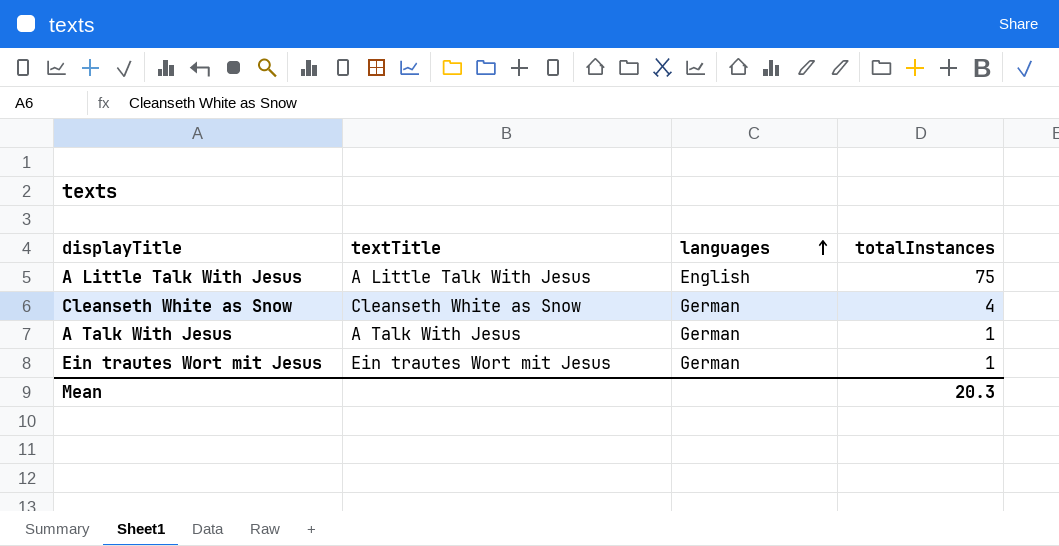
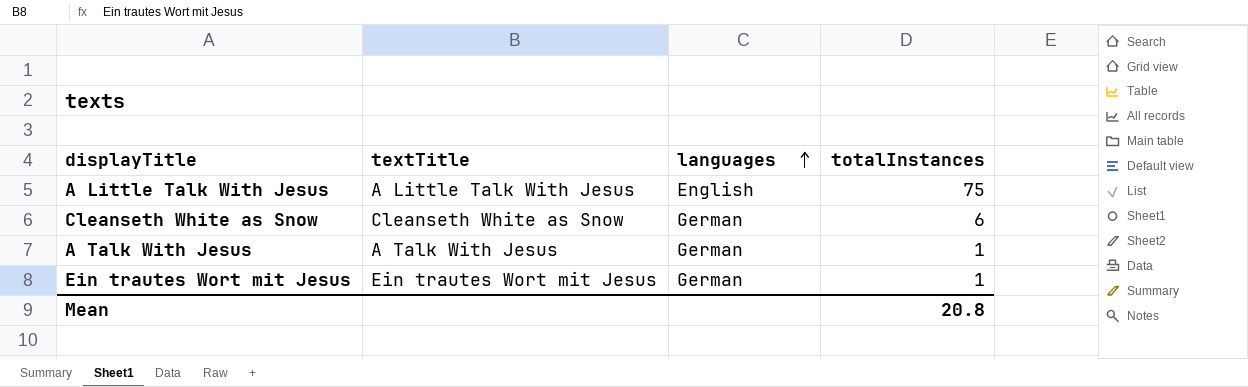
Cleanseth White as Snow | totalInstances: 4 -> 6
Mean | totalInstances: 20.3 -> 20.8

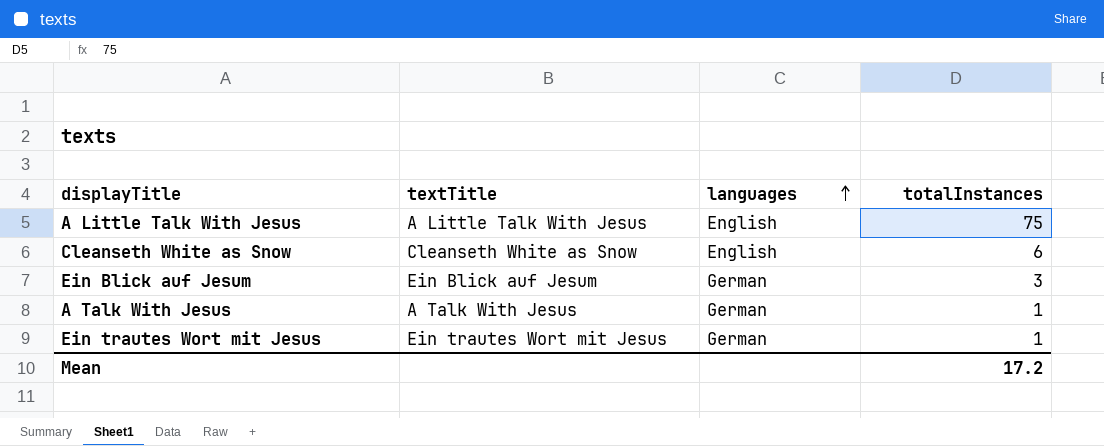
Cleanseth White as Snow | languages: German -> English
row Ein Blick auf Jesum: none -> Ein Blick auf Jesum | German | 3
Mean | totalInstances: 20.8 -> 17.2

